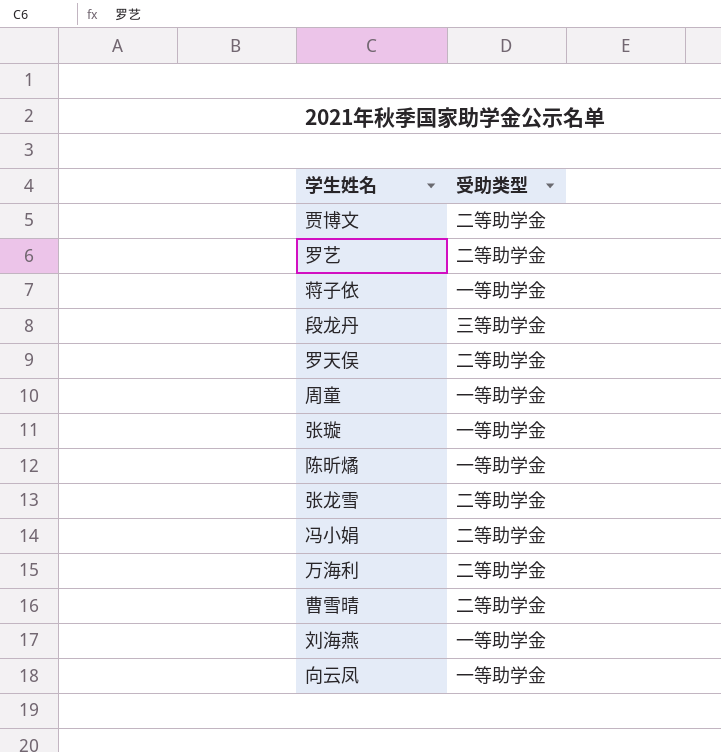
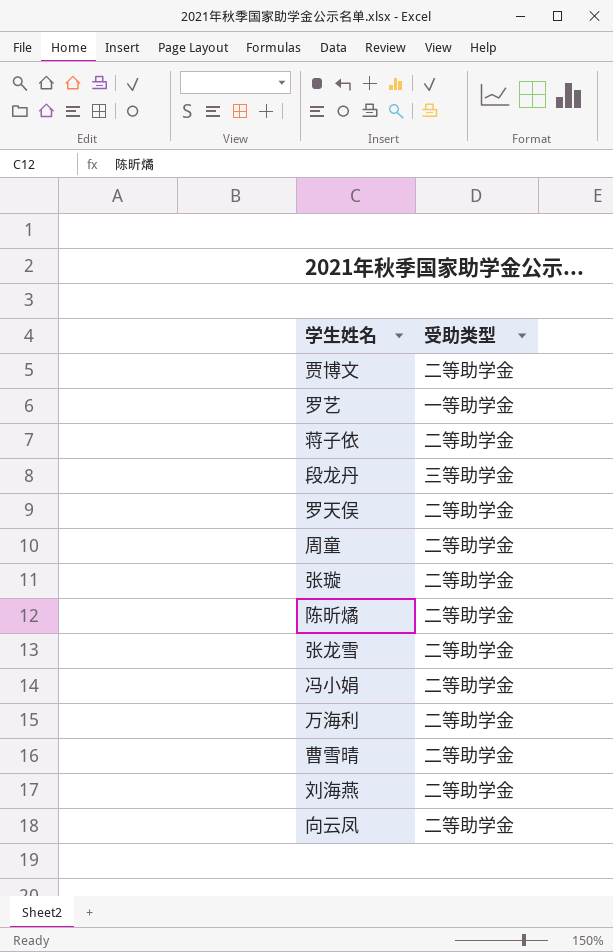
罗艺 | 受助类型: 二等助学金 -> 一等助学金
蒋子依 | 受助类型: 一等助学金 -> 二等助学金
周童 | 受助类型: 一等助学金 -> 二等助学金
张璇 | 受助类型: 一等助学金 -> 二等助学金
陈昕燏 | 受助类型: 一等助学金 -> 二等助学金
刘海燕 | 受助类型: 一等助学金 -> 二等助学金
向云凤 | 受助类型: 一等助学金 -> 二等助学金

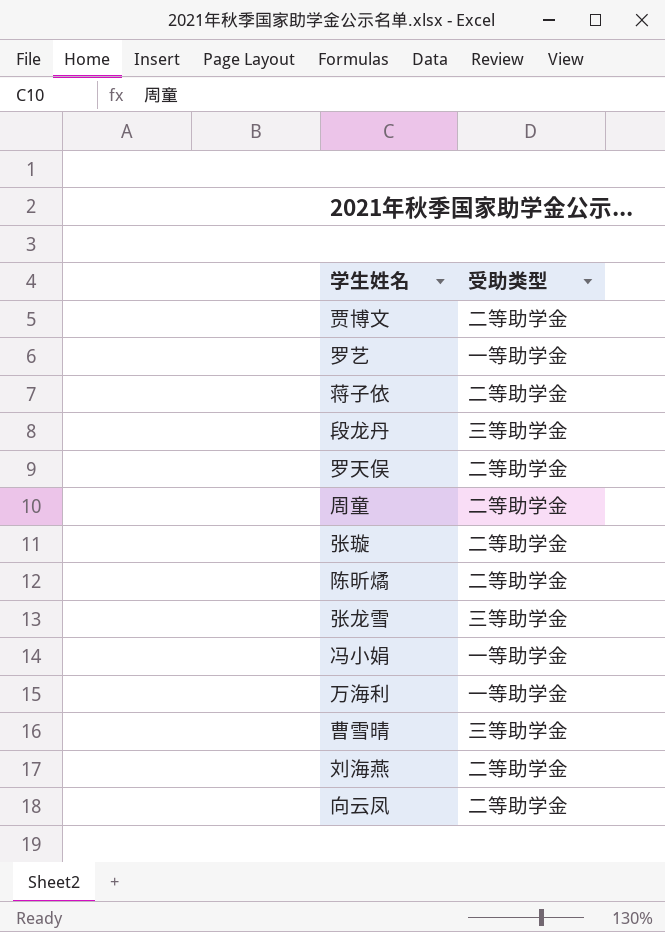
张龙雪 | 受助类型: 二等助学金 -> 三等助学金
冯小娟 | 受助类型: 二等助学金 -> 一等助学金
万海利 | 受助类型: 二等助学金 -> 一等助学金
曹雪晴 | 受助类型: 二等助学金 -> 三等助学金

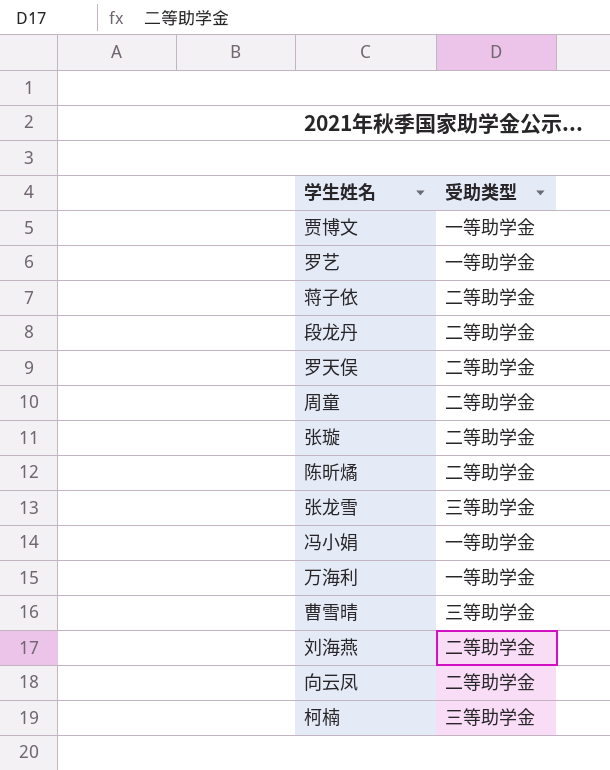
贾博文 | 受助类型: 二等助学金 -> 一等助学金
段龙丹 | 受助类型: 三等助学金 -> 二等助学金
row 柯楠: none -> 三等助学金

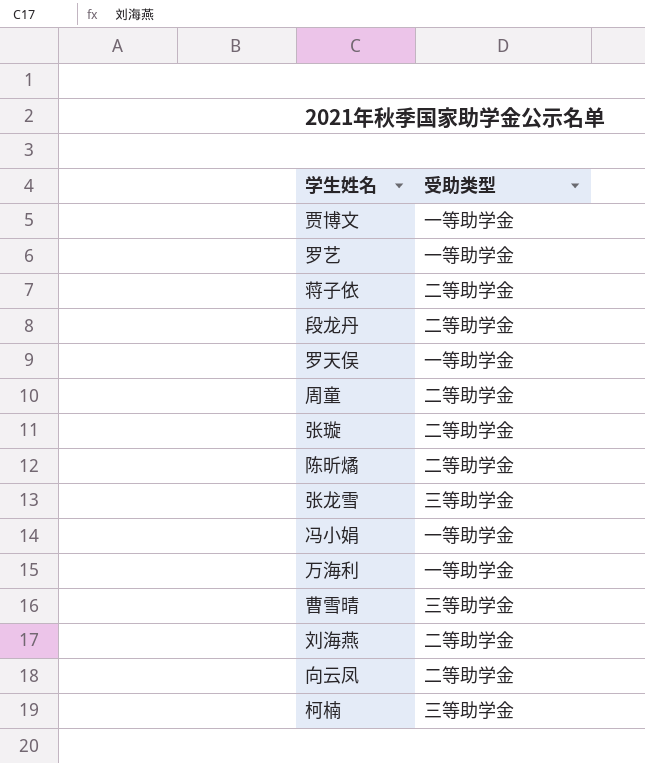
罗天俣 | 受助类型: 二等助学金 -> 一等助学金

